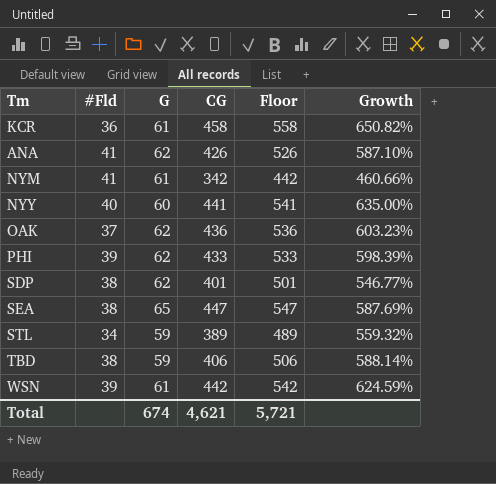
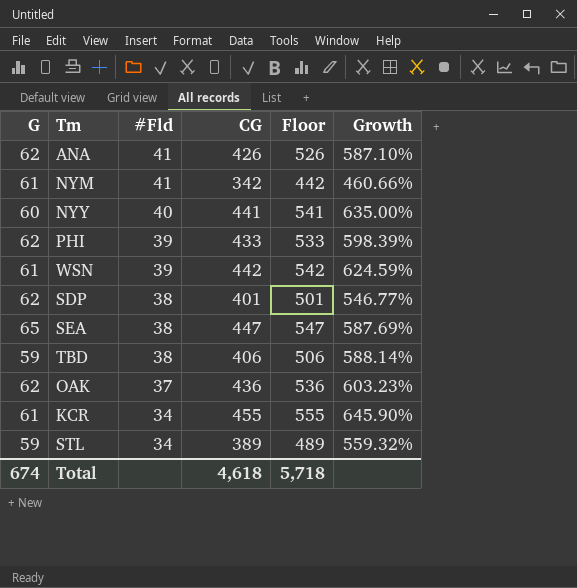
row order: none -> #Fld descending
column G | position: 3 -> 1
KCR | #Fld: 36 -> 34
KCR | CG: 458 -> 455
KCR | Floor: 558 -> 555
KCR | Growth: 650.82% -> 645.90%
Total | CG: 4,621 -> 4,618
Total | Floor: 5,721 -> 5,718

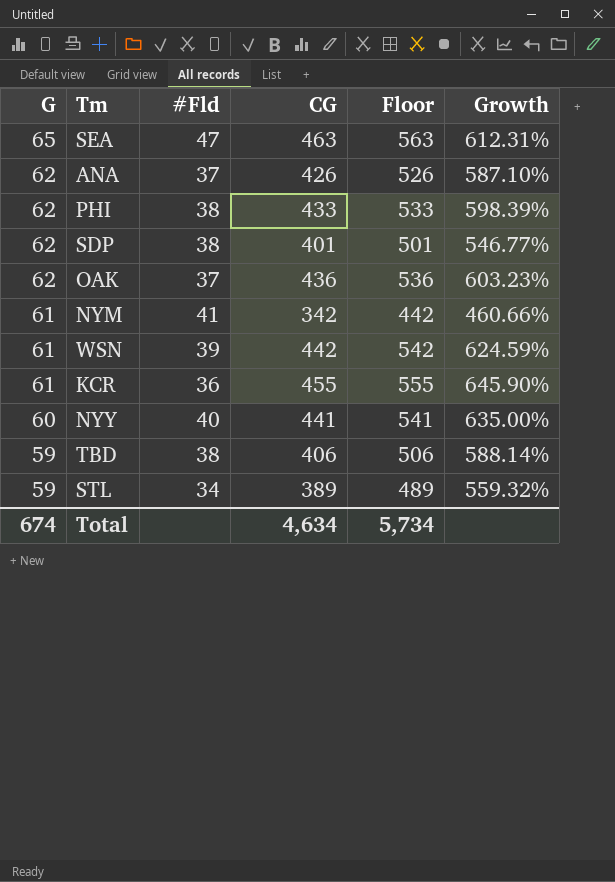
row order: #Fld descending -> G descending
SEA | #Fld: 38 -> 47
SEA | CG: 447 -> 463
SEA | Floor: 547 -> 563
SEA | Growth: 587.69% -> 612.31%
ANA | #Fld: 41 -> 37
PHI | #Fld: 39 -> 38
KCR | #Fld: 34 -> 36
Total | CG: 4,618 -> 4,634
Total | Floor: 5,718 -> 5,734

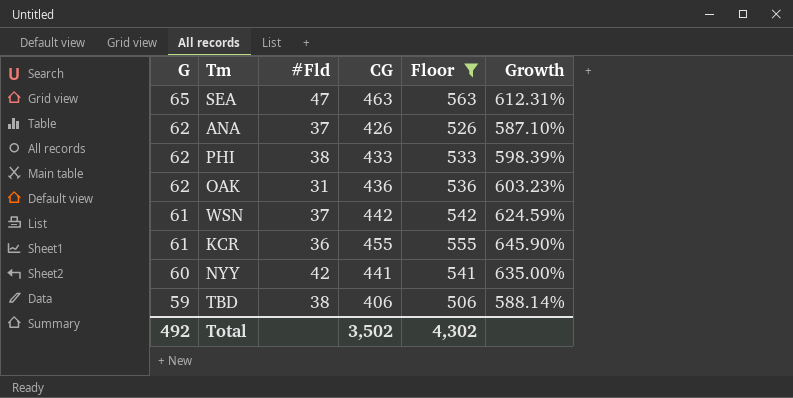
filter: none -> Floor >= 506
OAK | #Fld: 37 -> 31
WSN | #Fld: 39 -> 37
NYY | #Fld: 40 -> 42
Total | G: 674 -> 492
Total | CG: 4,634 -> 3,502
Total | Floor: 5,734 -> 4,302

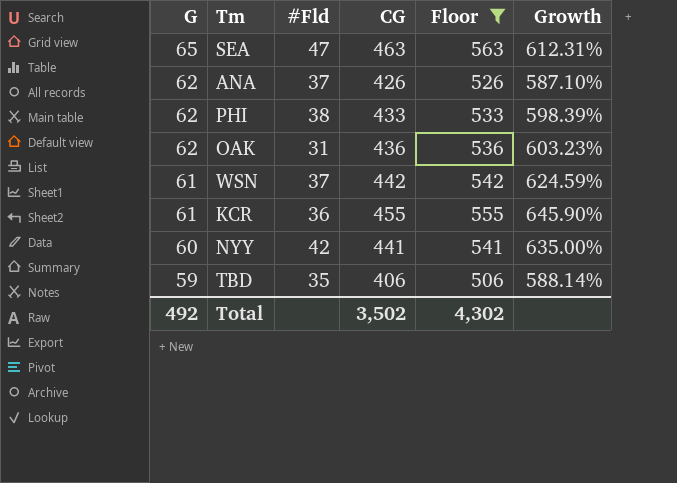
TBD | #Fld: 38 -> 35

